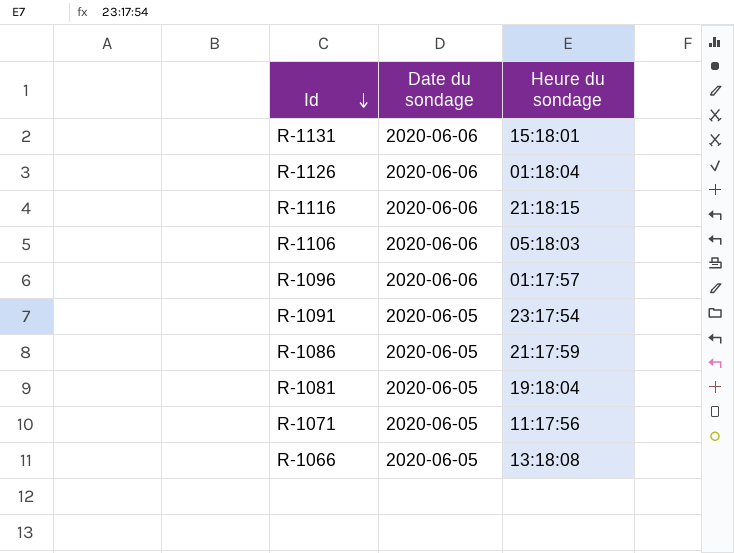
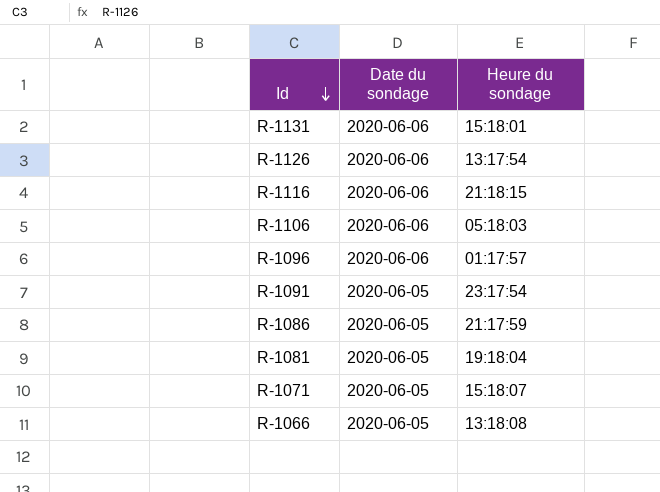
R-1126 | Heure du sondage: 01:18:04 -> 13:17:54
R-1071 | Heure du sondage: 11:17:56 -> 15:18:07

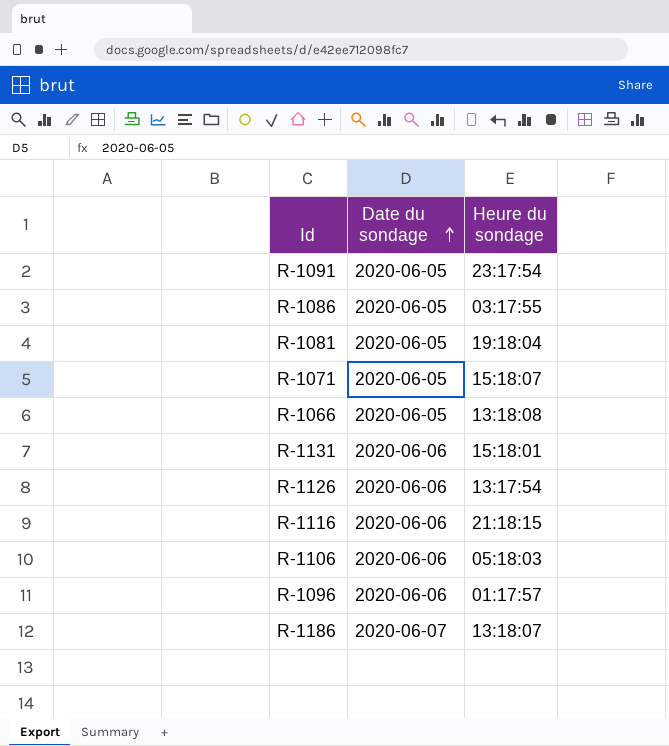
row order: Id descending -> Date du sondage ascending
R-1086 | Heure du sondage: 21:17:59 -> 03:17:55
row R-1186: none -> 2020-06-07 | 13:18:07

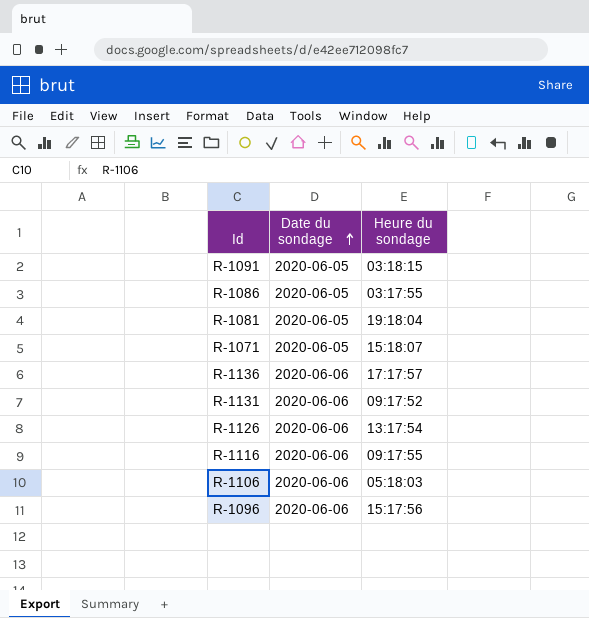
row R-1066: 2020-06-05 | 13:18:08 -> none
row R-1186: 2020-06-07 | 13:18:07 -> none
R-1091 | Heure du sondage: 23:17:54 -> 03:18:15
row R-1136: none -> 2020-06-06 | 17:17:57
R-1131 | Heure du sondage: 15:18:01 -> 09:17:52
R-1116 | Heure du sondage: 21:18:15 -> 09:17:55
R-1096 | Heure du sondage: 01:17:57 -> 15:17:56

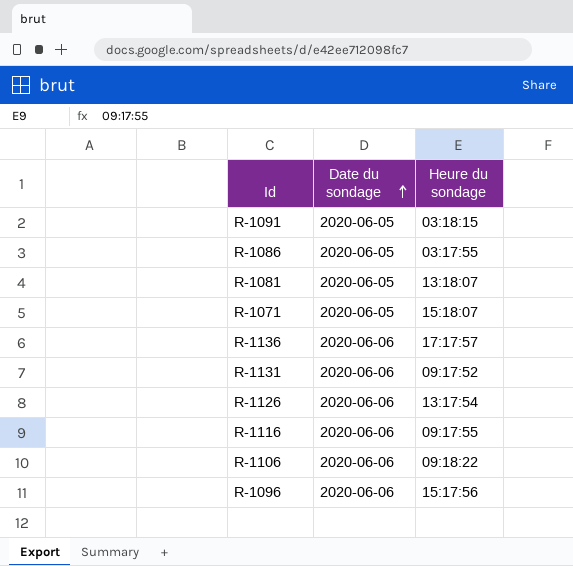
R-1081 | Heure du sondage: 19:18:04 -> 13:18:07
R-1106 | Heure du sondage: 05:18:03 -> 09:18:22

